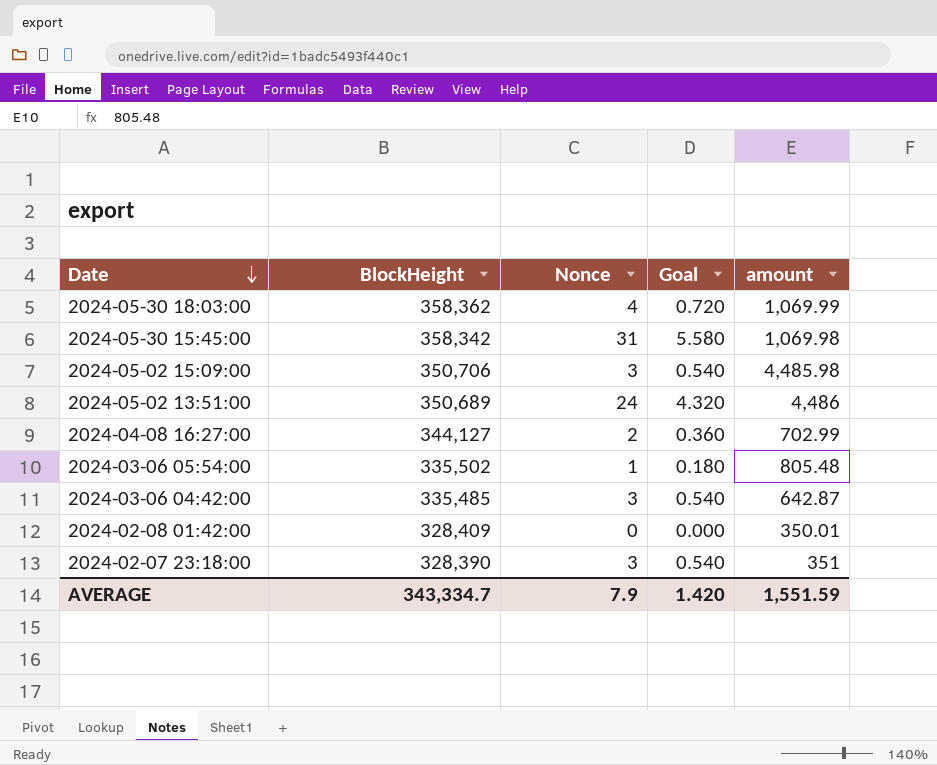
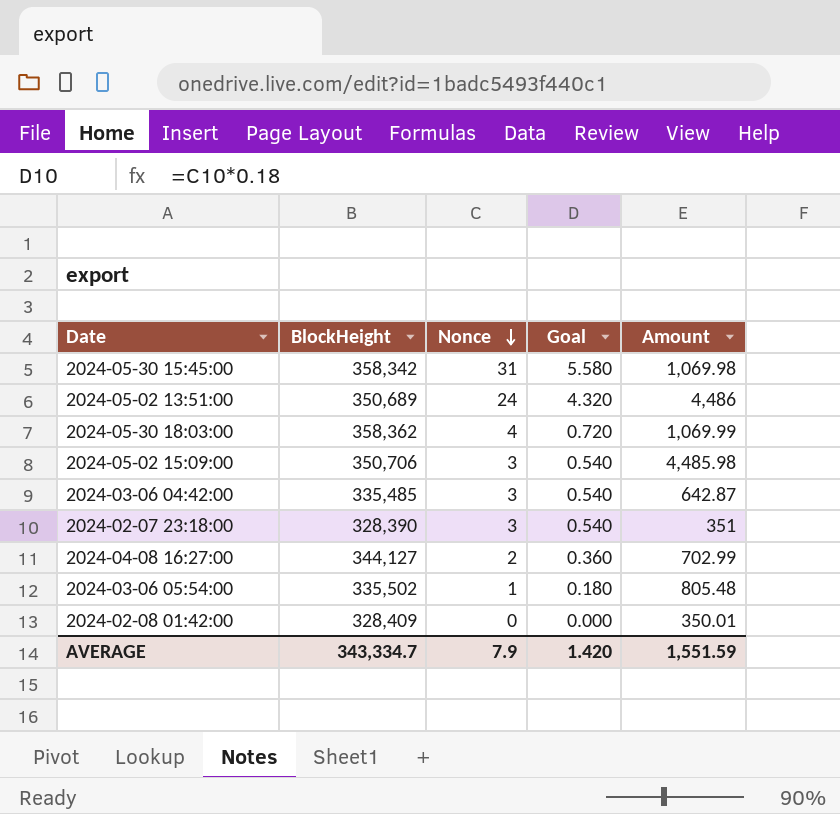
row order: Date descending -> Nonce descending
column name: amount -> Amount

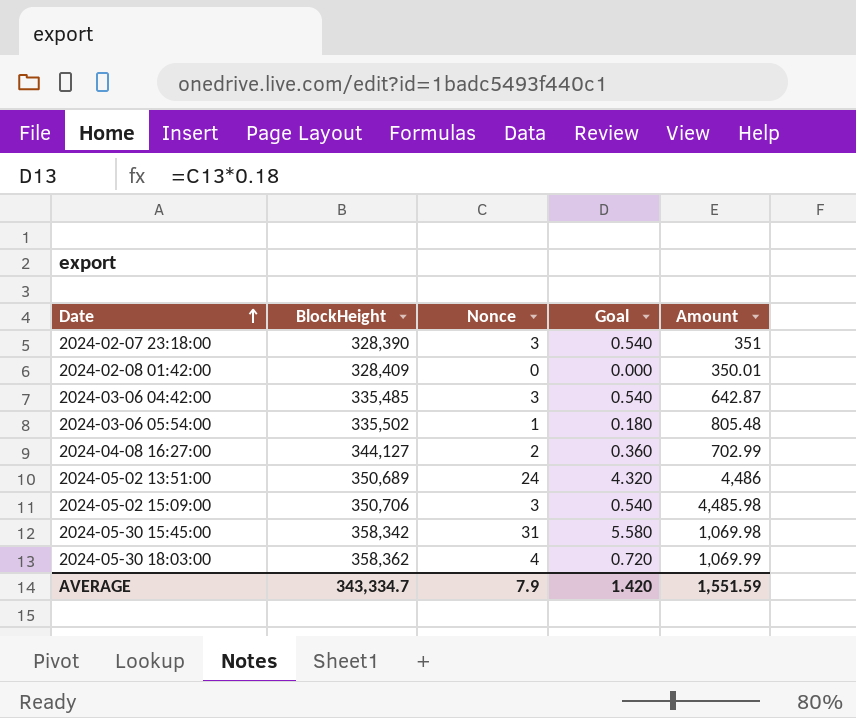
row order: Nonce descending -> Date ascending

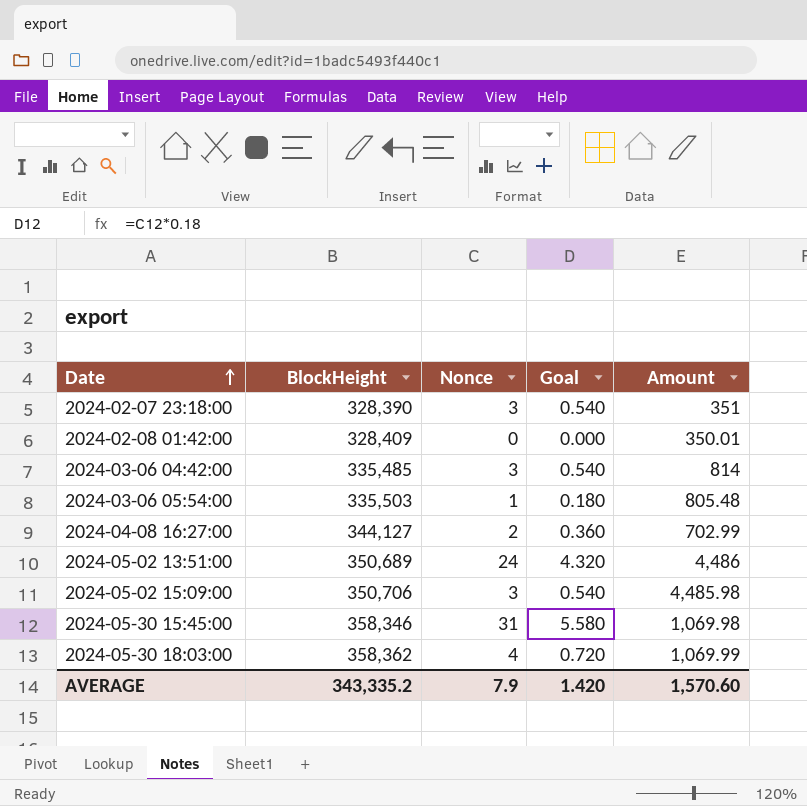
2024-03-06 04:42:00 | Amount: 642.87 -> 814
2024-03-06 05:54:00 | BlockHeight: 335,502 -> 335,503
2024-05-30 15:45:00 | BlockHeight: 358,342 -> 358,346
AVERAGE | BlockHeight: 343,334.7 -> 343,335.2
AVERAGE | Amount: 1,551.59 -> 1,570.60

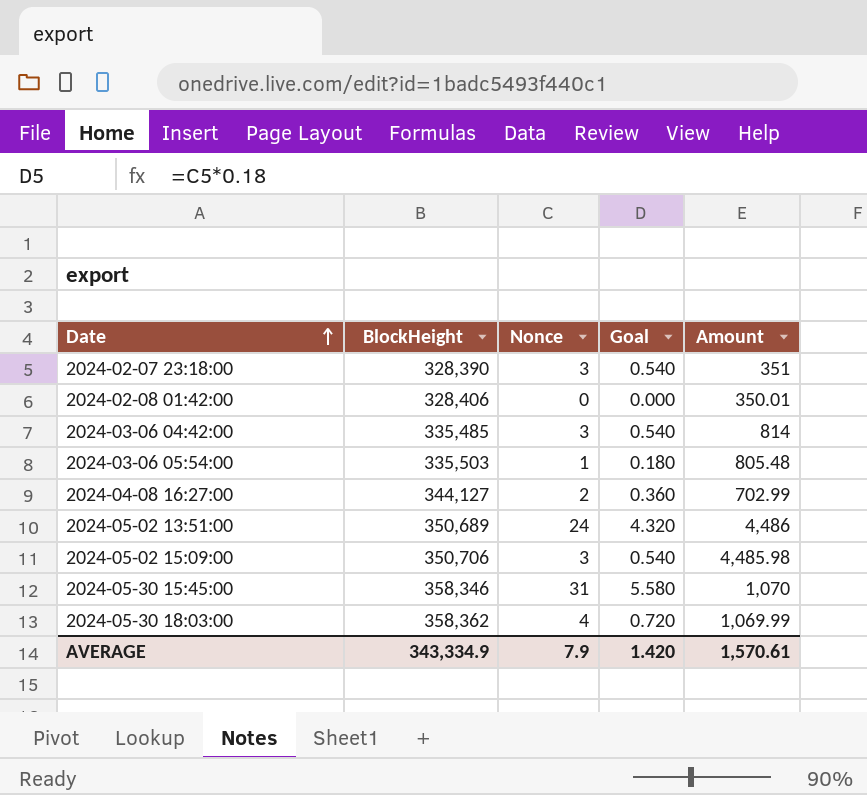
2024-02-08 01:42:00 | BlockHeight: 328,409 -> 328,406
2024-05-30 15:45:00 | Amount: 1,069.98 -> 1,070
AVERAGE | BlockHeight: 343,335.2 -> 343,334.9
AVERAGE | Amount: 1,570.60 -> 1,570.61

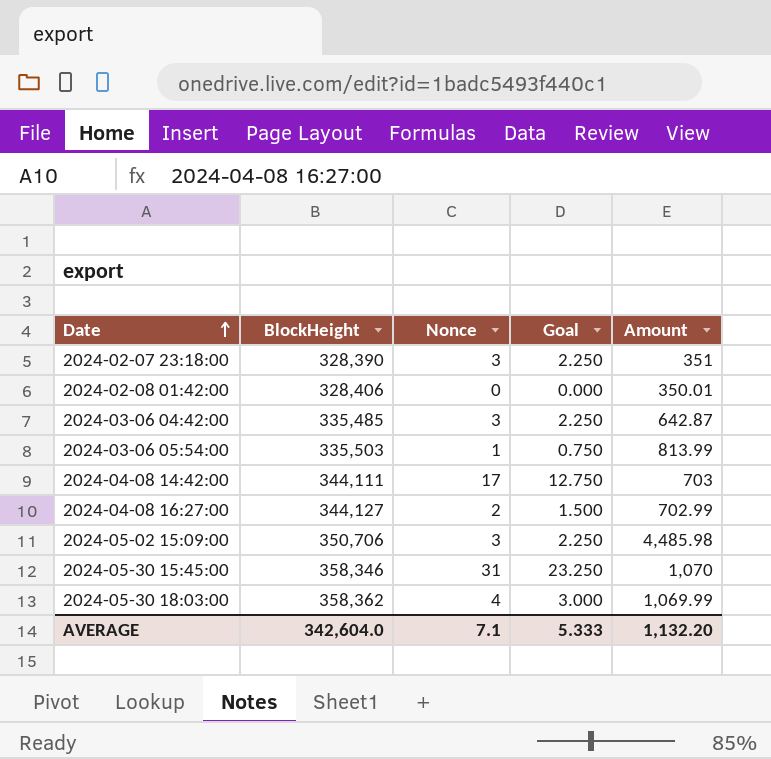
column Goal | formula: [Nonce] * 0.18 -> [Nonce] * 0.75
row 2024-05-02 13:51:00: 350,689 | 24 | 4.320 | 4,486 -> none
2024-03-06 04:42:00 | Amount: 814 -> 642.87
2024-03-06 05:54:00 | Amount: 805.48 -> 813.99
row 2024-04-08 14:42:00: none -> 344,111 | 17 | 12.750 | 703
AVERAGE | BlockHeight: 343,334.9 -> 342,604.0
AVERAGE | Nonce: 7.9 -> 7.1
AVERAGE | Goal: 1.420 -> 5.333
AVERAGE | Amount: 1,570.61 -> 1,132.20

